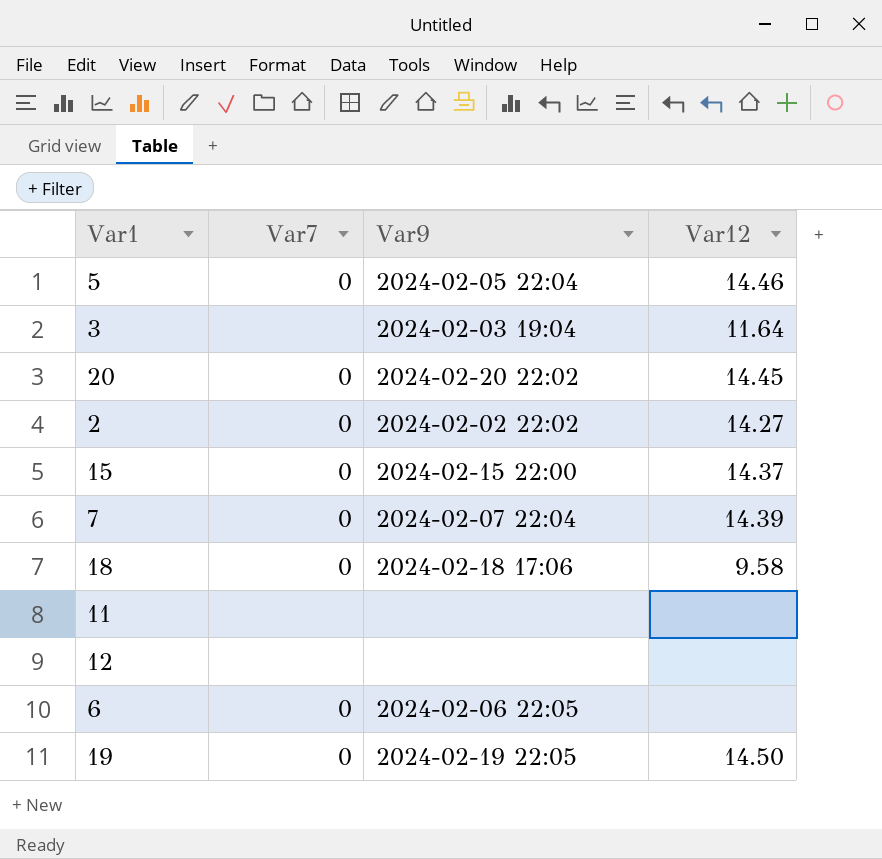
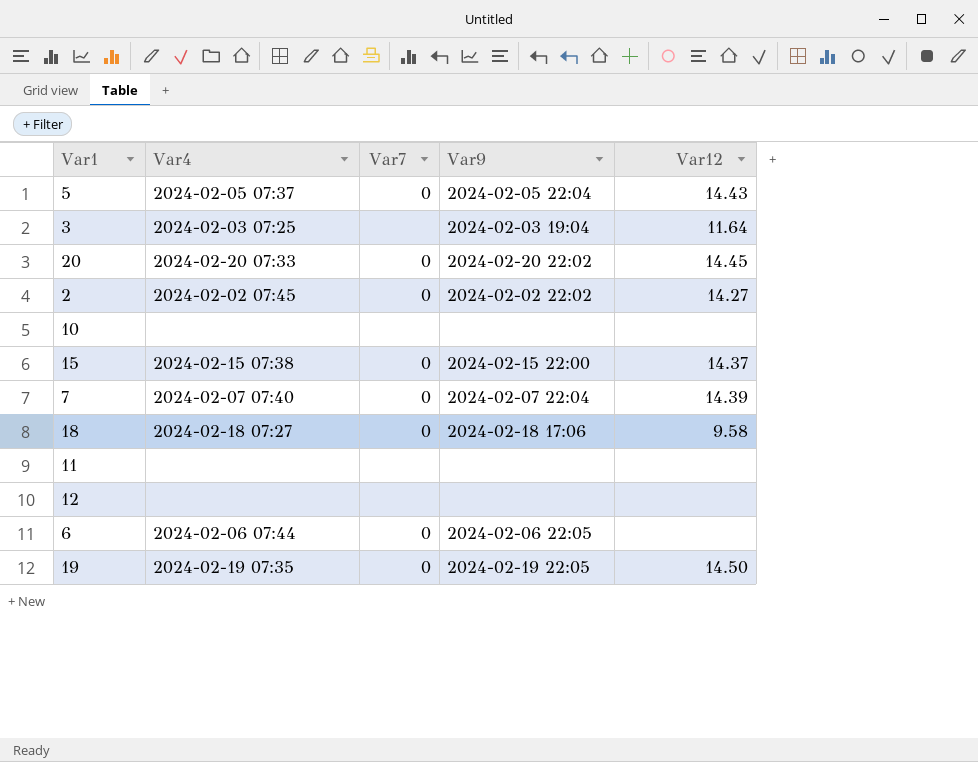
column Var4 | position: none -> 2
5 | Var12: 14.46 -> 14.43
row 10: none -> none | none | none | none

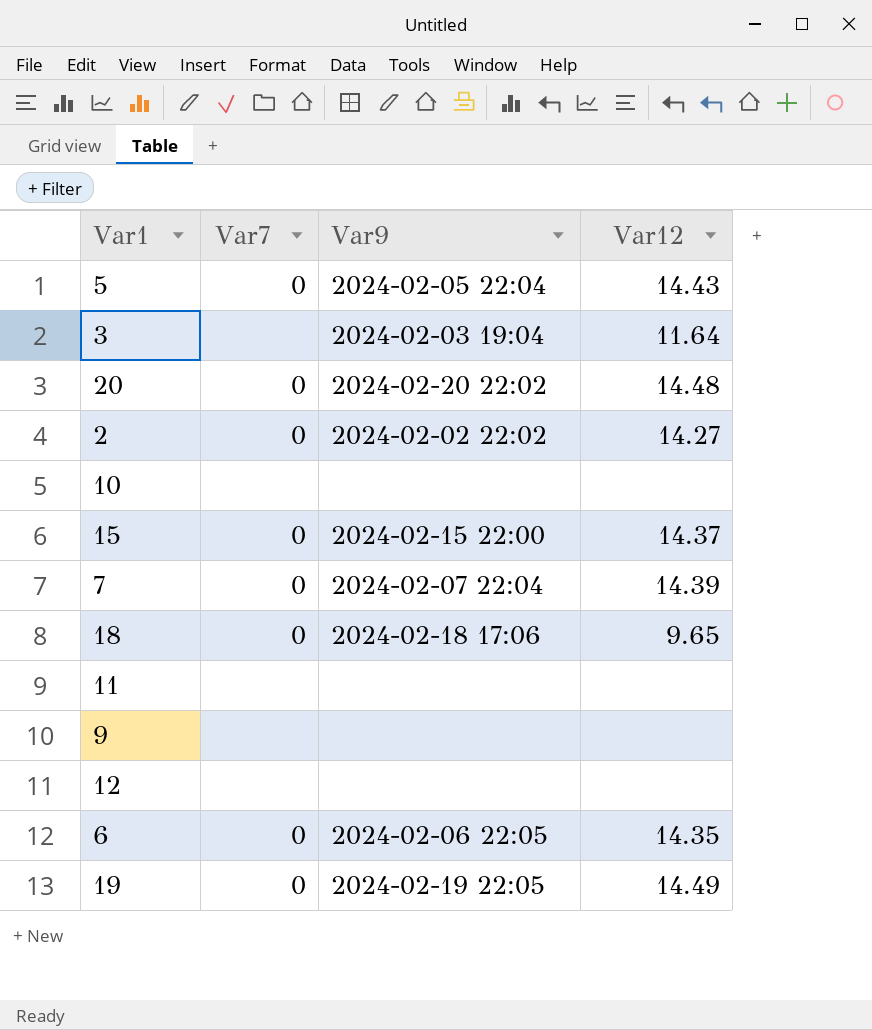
column Var4 | position: 2 -> none
20 | Var12: 14.45 -> 14.48
18 | Var12: 9.58 -> 9.65
row 9: none -> none | none | none
6 | Var12: none -> 14.35
19 | Var12: 14.50 -> 14.49

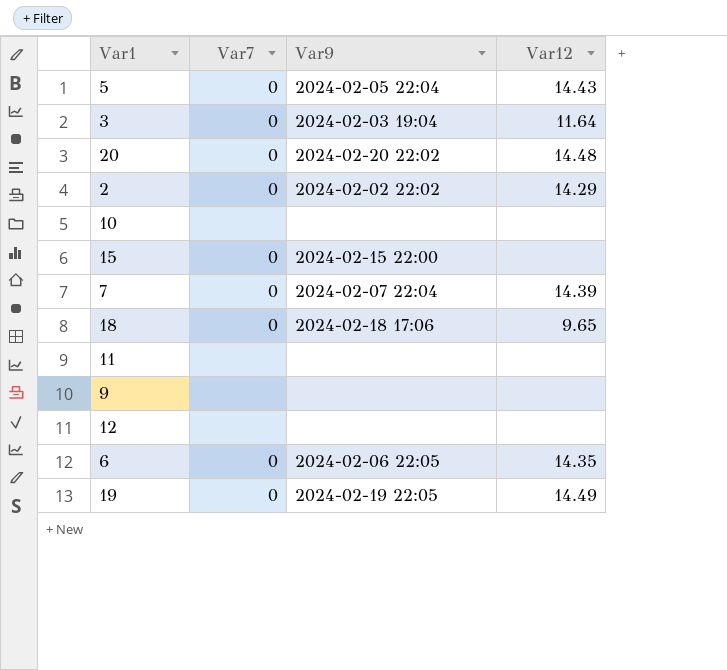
3 | Var7: none -> 0
2 | Var12: 14.27 -> 14.29
15 | Var12: 14.37 -> none

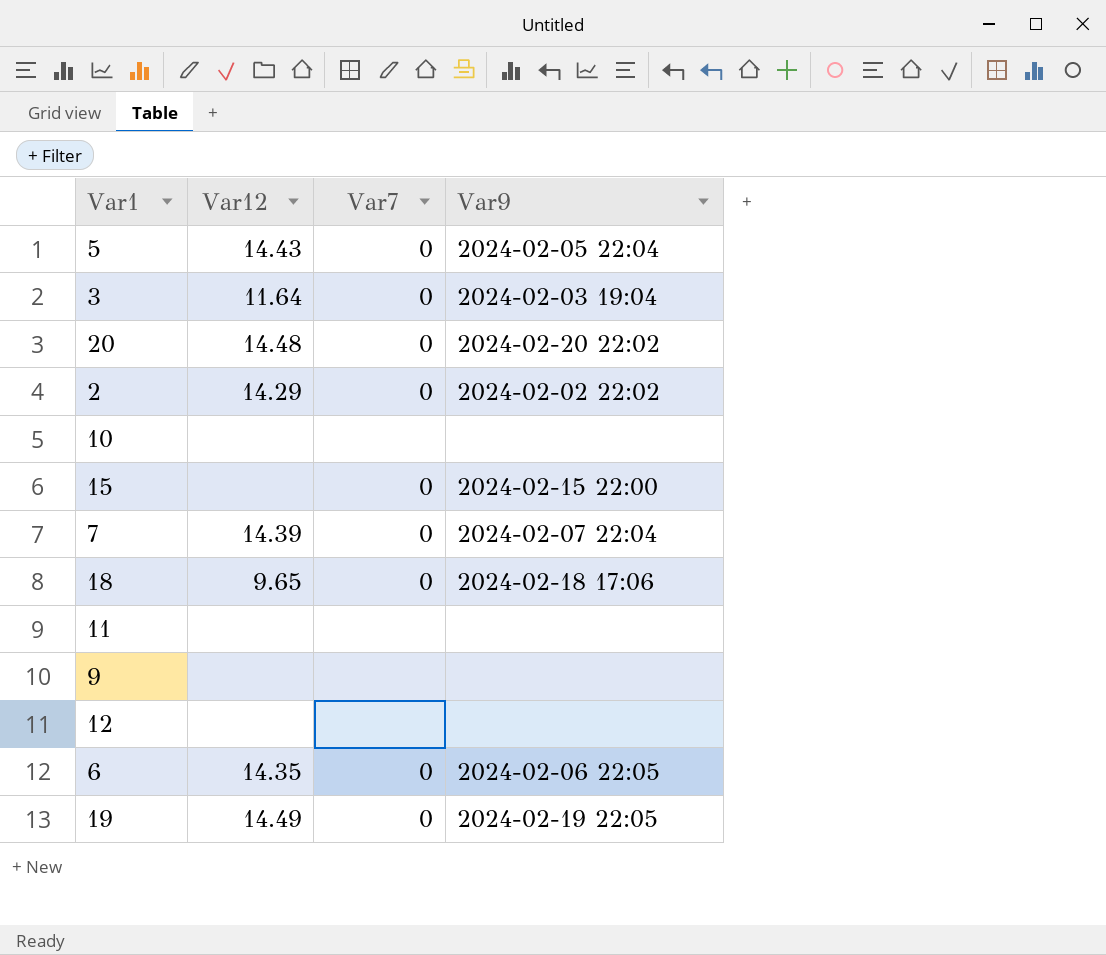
column Var12 | position: 4 -> 2

